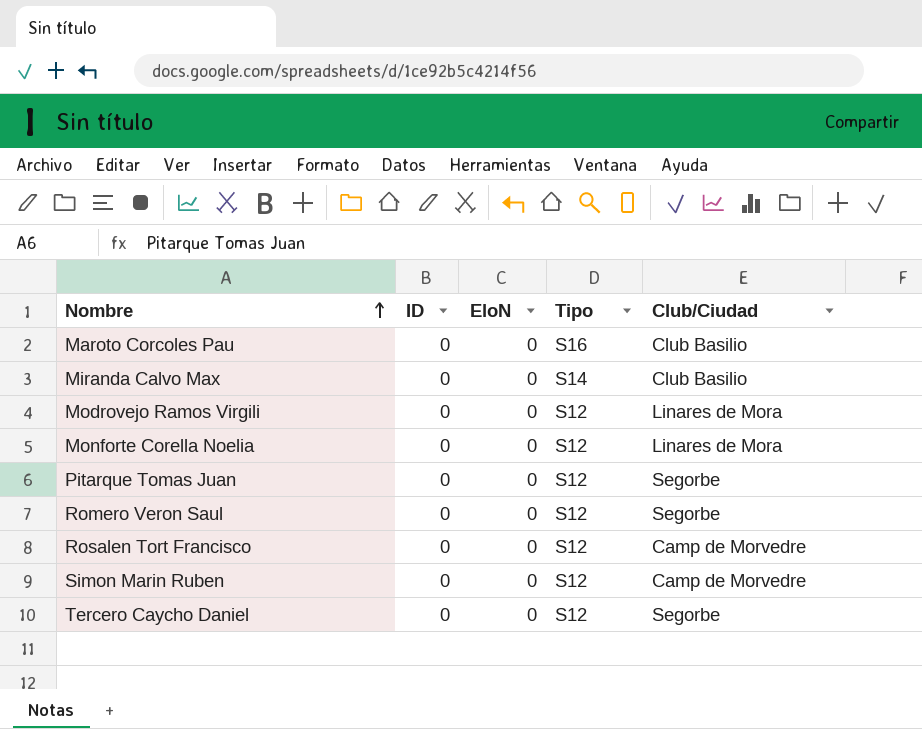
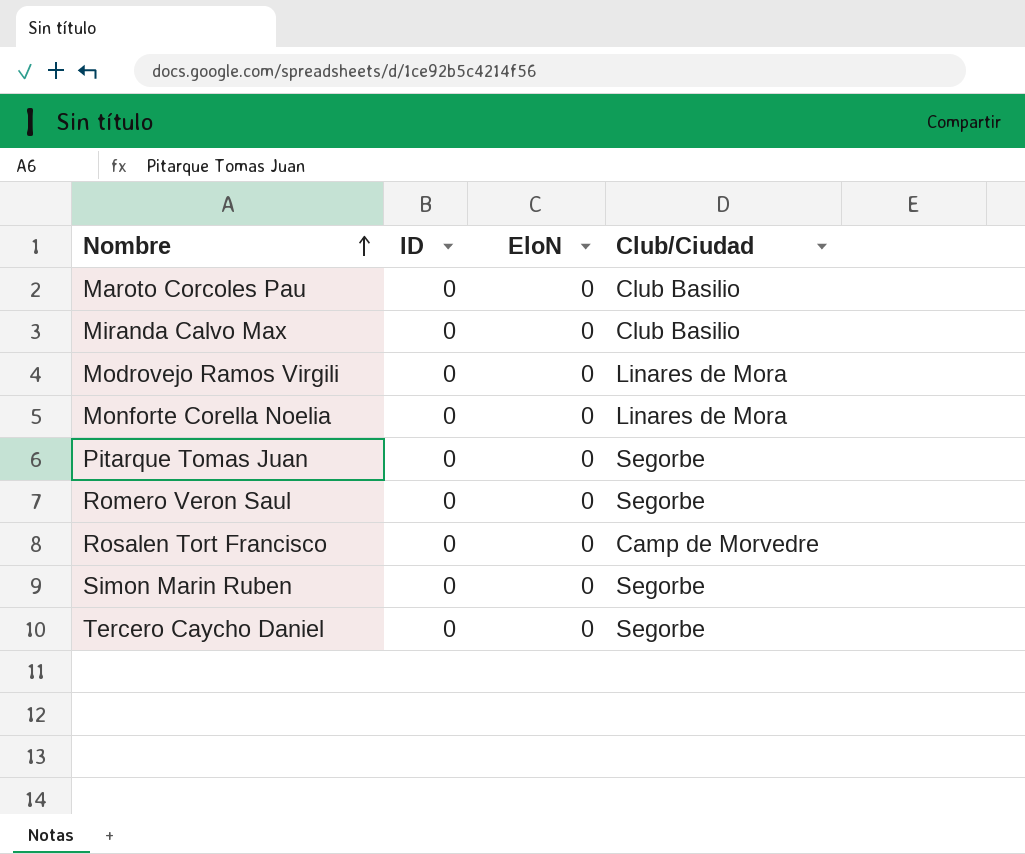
column Tipo | position: 4 -> none
Simon Marin Ruben | Club/Ciudad: Camp de Morvedre -> Segorbe

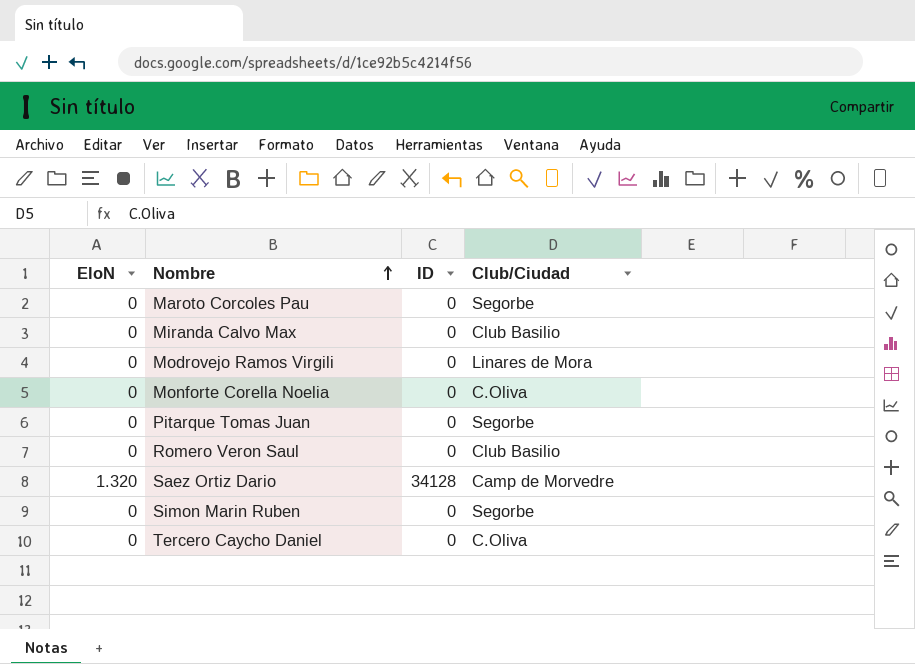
column EloN | position: 3 -> 1
row Rosalen Tort Francisco: 0 | 0 | Camp de Morvedre -> none
Maroto Corcoles Pau | Club/Ciudad: Club Basilio -> Segorbe
Monforte Corella Noelia | Club/Ciudad: Linares de Mora -> C.Oliva
Romero Veron Saul | Club/Ciudad: Segorbe -> Club Basilio
row Saez Ortiz Dario: none -> 1.320 | 34128 | Camp de Morvedre
Tercero Caycho Daniel | Club/Ciudad: Segorbe -> C.Oliva

